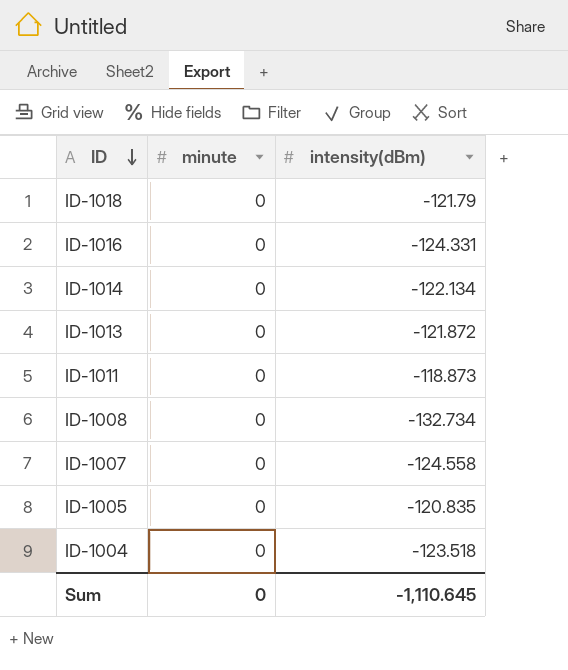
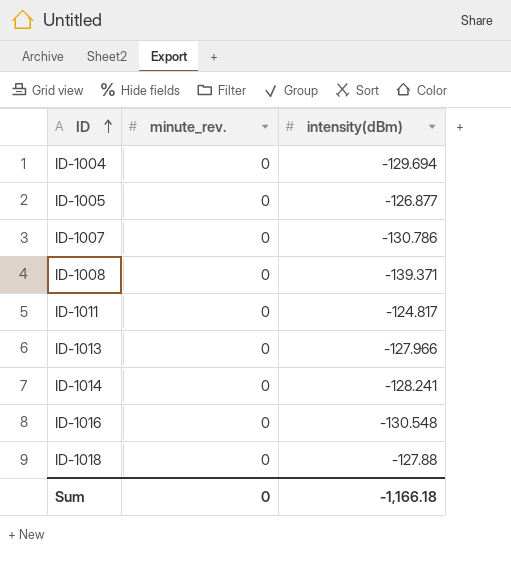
row order: ID descending -> ID ascending
column name: minute -> minute_rev.
ID-1004 | intensity(dBm): -123.518 -> -129.694
ID-1005 | intensity(dBm): -120.835 -> -126.877
ID-1007 | intensity(dBm): -124.558 -> -130.786
ID-1008 | intensity(dBm): -132.734 -> -139.371
ID-1011 | intensity(dBm): -118.873 -> -124.817
ID-1013 | intensity(dBm): -121.872 -> -127.966
ID-1014 | intensity(dBm): -122.134 -> -128.241
ID-1016 | intensity(dBm): -124.331 -> -130.548
ID-1018 | intensity(dBm): -121.79 -> -127.88
Sum | intensity(dBm): -1,110.645 -> -1,166.18

